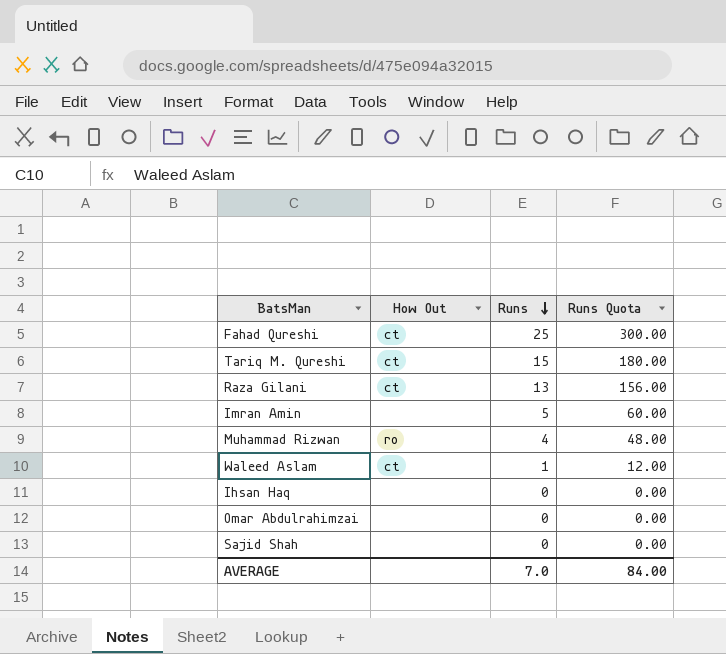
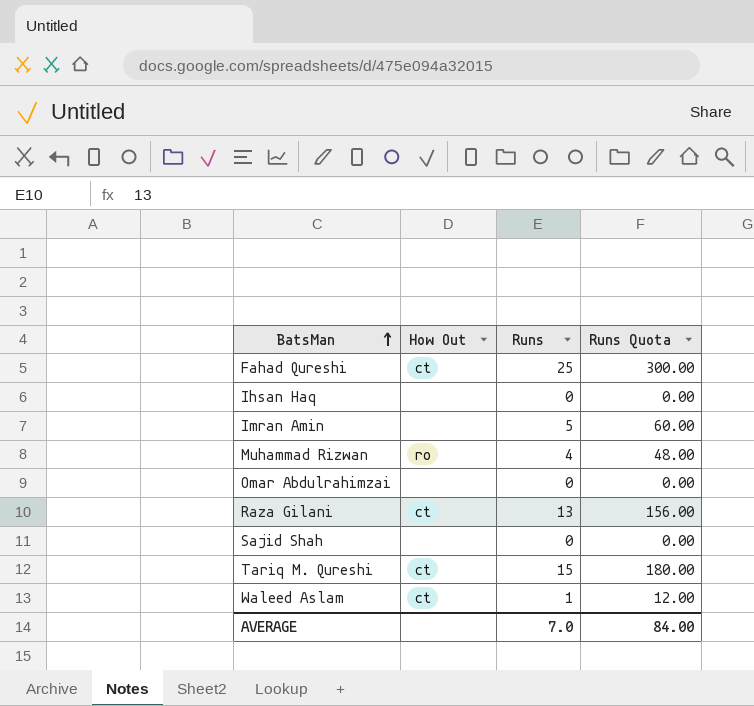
row order: Runs descending -> BatsMan ascending

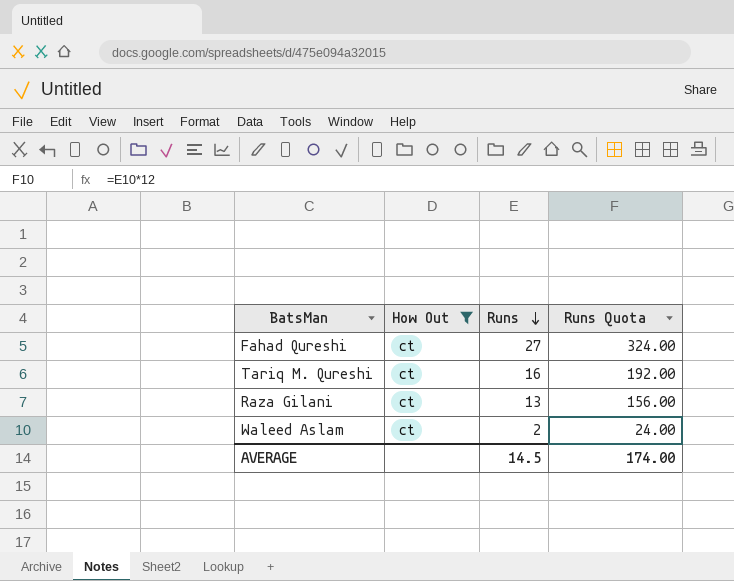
filter: none -> How Out = ct
row order: BatsMan ascending -> Runs descending
Fahad Qureshi | Runs: 25 -> 27
Fahad Qureshi | Runs Quota: 300.00 -> 324.00
Tariq M. Qureshi | Runs: 15 -> 16
Tariq M. Qureshi | Runs Quota: 180.00 -> 192.00
Waleed Aslam | Runs: 1 -> 2
Waleed Aslam | Runs Quota: 12.00 -> 24.00
AVERAGE | Runs: 7.0 -> 14.5
AVERAGE | Runs Quota: 84.00 -> 174.00

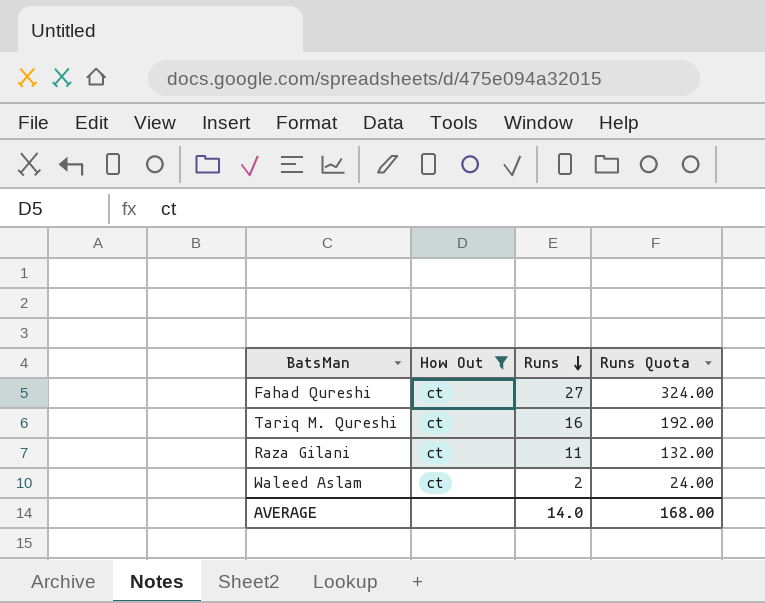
Raza Gilani | Runs: 13 -> 11
Raza Gilani | Runs Quota: 156.00 -> 132.00
AVERAGE | Runs: 14.5 -> 14.0
AVERAGE | Runs Quota: 174.00 -> 168.00

